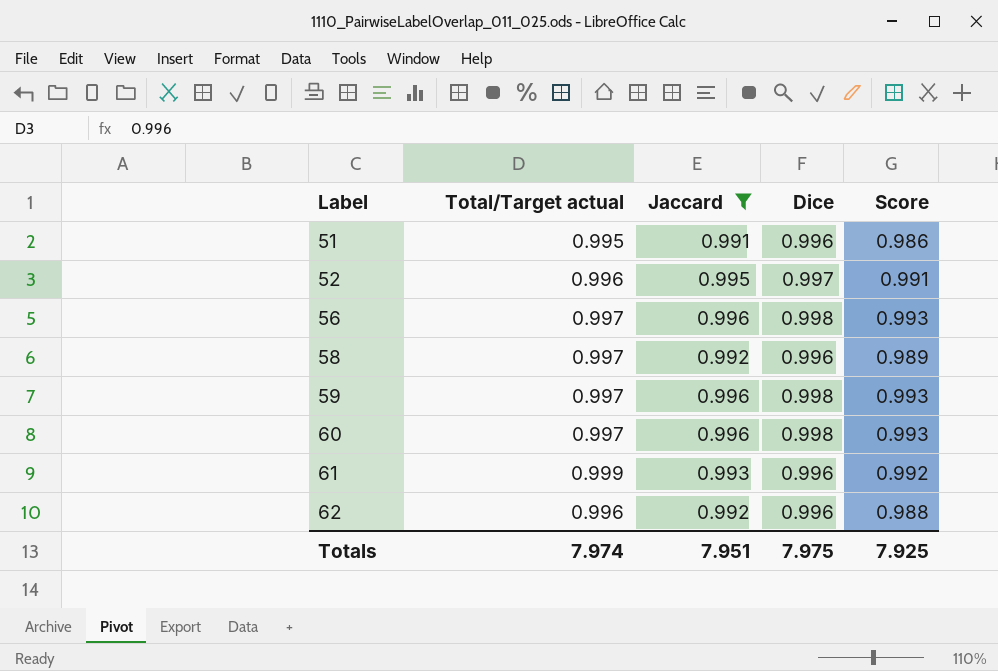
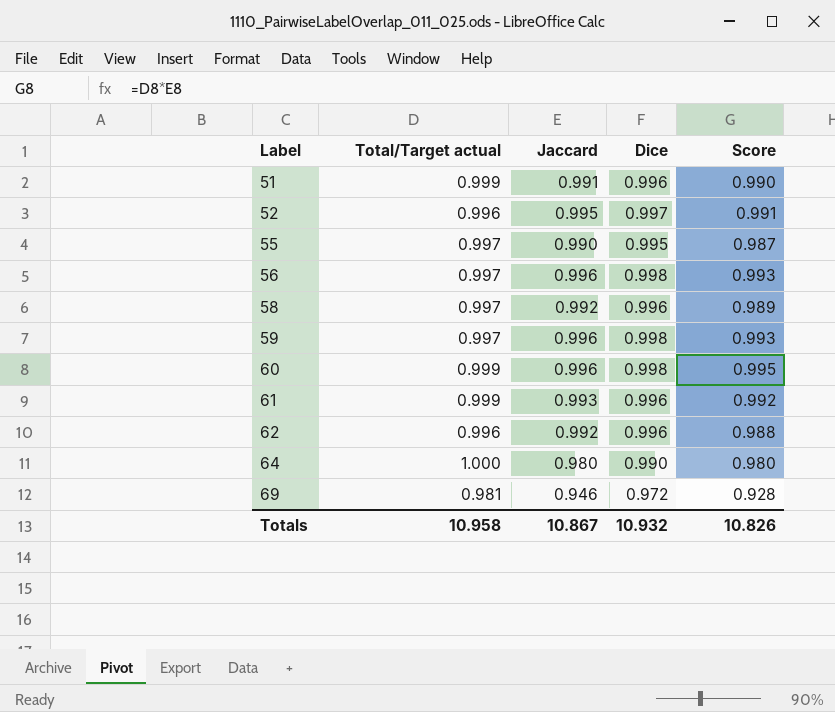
filter: Jaccard >= 0.991 -> none
51 | Total/Target actual: 0.995 -> 0.999
51 | Score: 0.986 -> 0.990
60 | Total/Target actual: 0.997 -> 0.999
60 | Score: 0.993 -> 0.995
Totals | Total/Target actual: 7.974 -> 10.958
Totals | Jaccard: 7.951 -> 10.867
Totals | Dice: 7.975 -> 10.932
Totals | Score: 7.925 -> 10.826

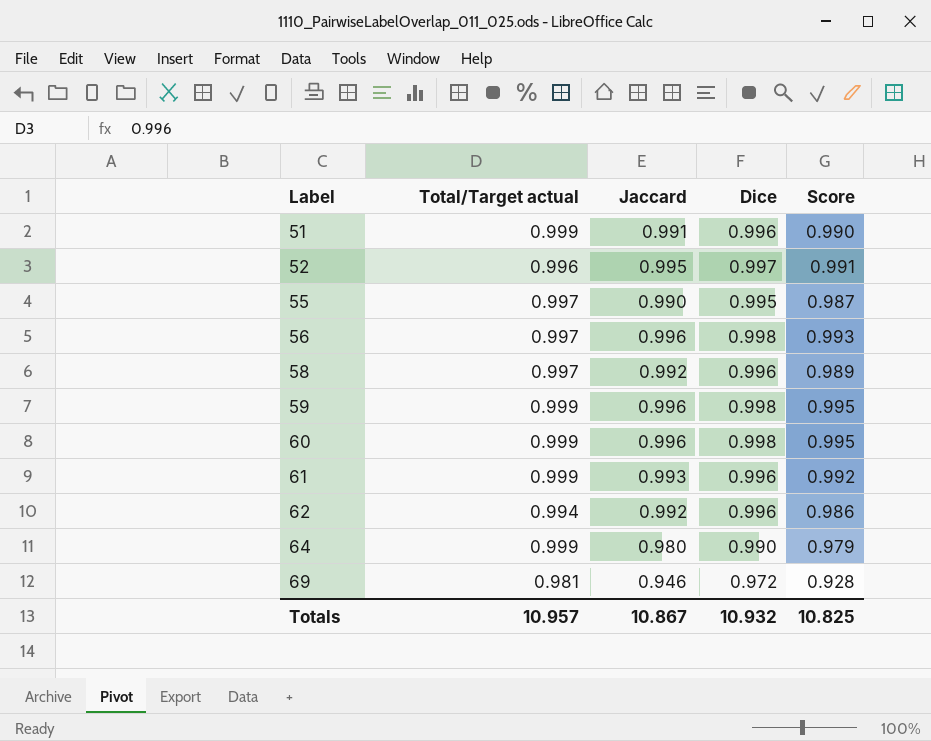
59 | Total/Target actual: 0.997 -> 0.999
59 | Score: 0.993 -> 0.995
62 | Total/Target actual: 0.996 -> 0.994
62 | Score: 0.988 -> 0.986
64 | Total/Target actual: 1.000 -> 0.999
64 | Score: 0.980 -> 0.979
Totals | Total/Target actual: 10.958 -> 10.957
Totals | Score: 10.826 -> 10.825

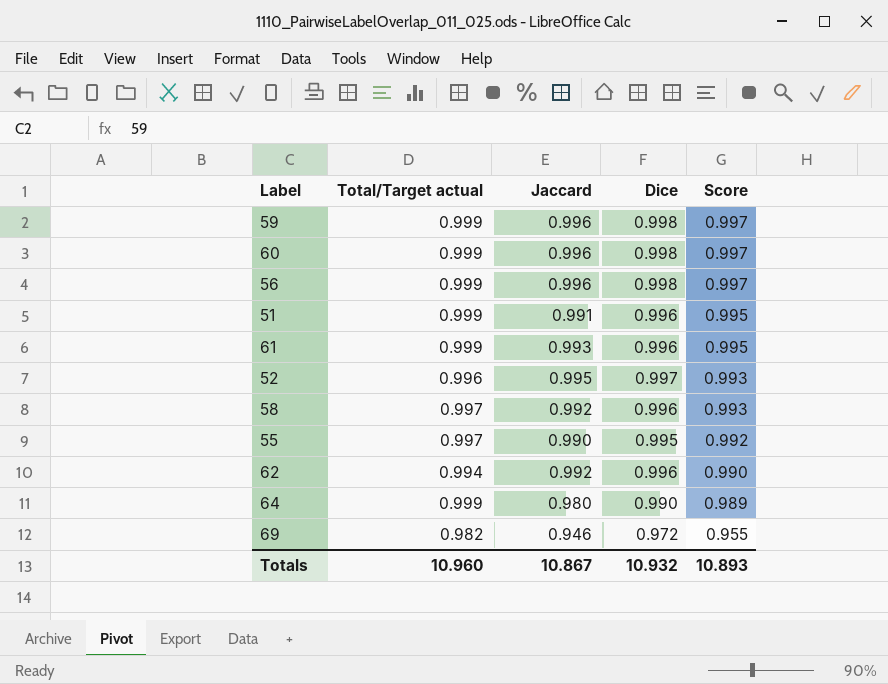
row order: Label ascending -> Score descending
column Score | formula: [Total/Target actual] * [Jaccard] -> [Total/Target actual] * [Dice]
56 | Total/Target actual: 0.997 -> 0.999
69 | Total/Target actual: 0.981 -> 0.982
Totals | Total/Target actual: 10.957 -> 10.960
Totals | Score: 10.825 -> 10.893

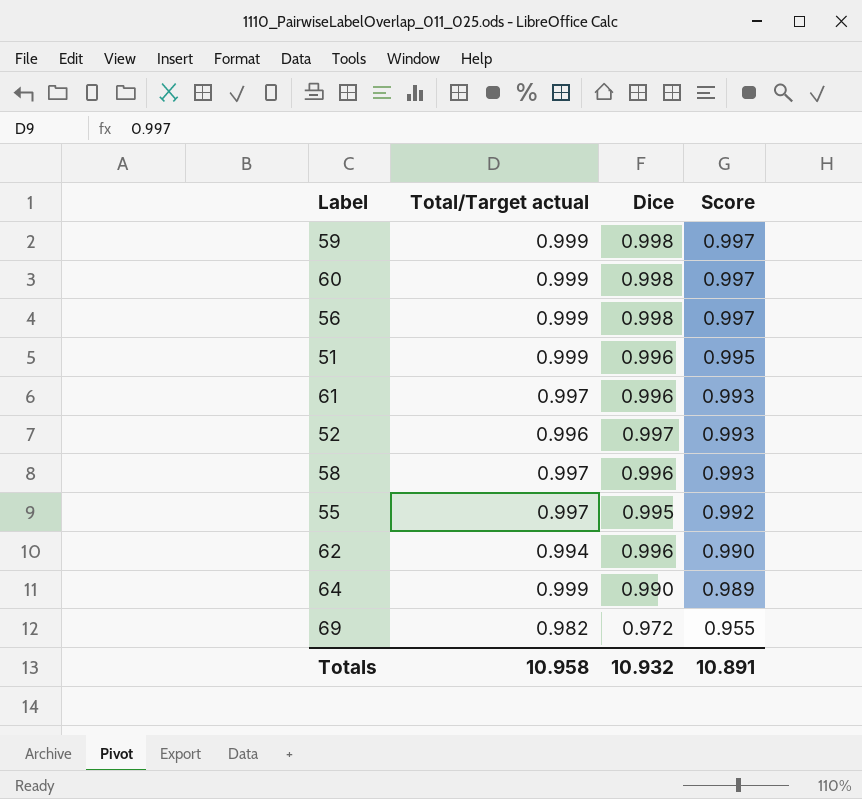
column Jaccard | position: 3 -> none
61 | Total/Target actual: 0.999 -> 0.997
61 | Score: 0.995 -> 0.993
Totals | Total/Target actual: 10.960 -> 10.958
Totals | Score: 10.893 -> 10.891

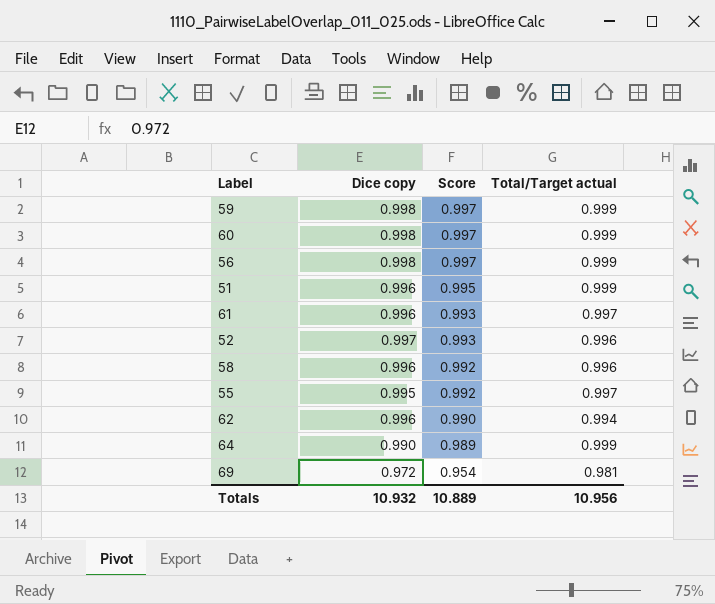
column name: Dice -> Dice copy
column Total/Target actual | position: 2 -> 4
58 | Score: 0.993 -> 0.992
58 | Total/Target actual: 0.997 -> 0.996
69 | Score: 0.955 -> 0.954
69 | Total/Target actual: 0.982 -> 0.981
Totals | Score: 10.891 -> 10.889
Totals | Total/Target actual: 10.958 -> 10.956

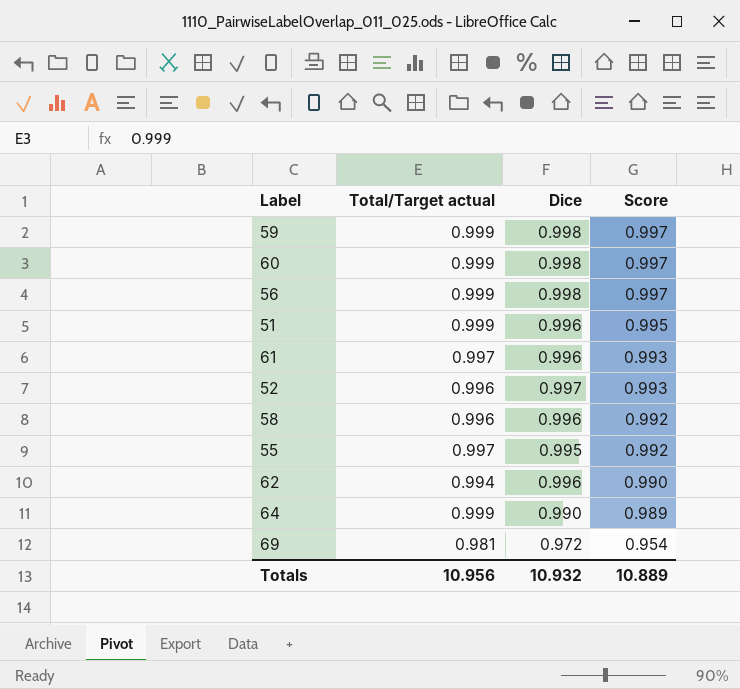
column Total/Target actual | position: 4 -> 2
column name: Dice copy -> Dice

